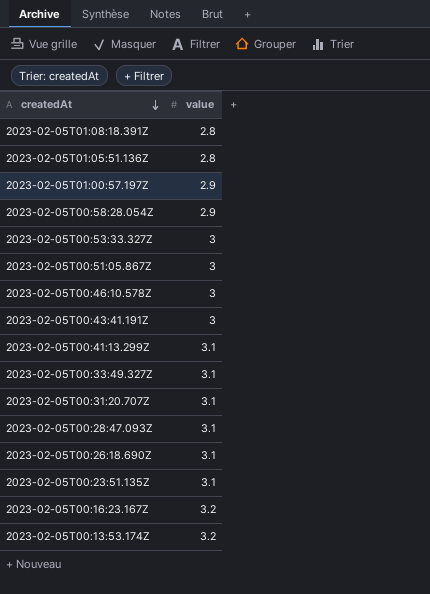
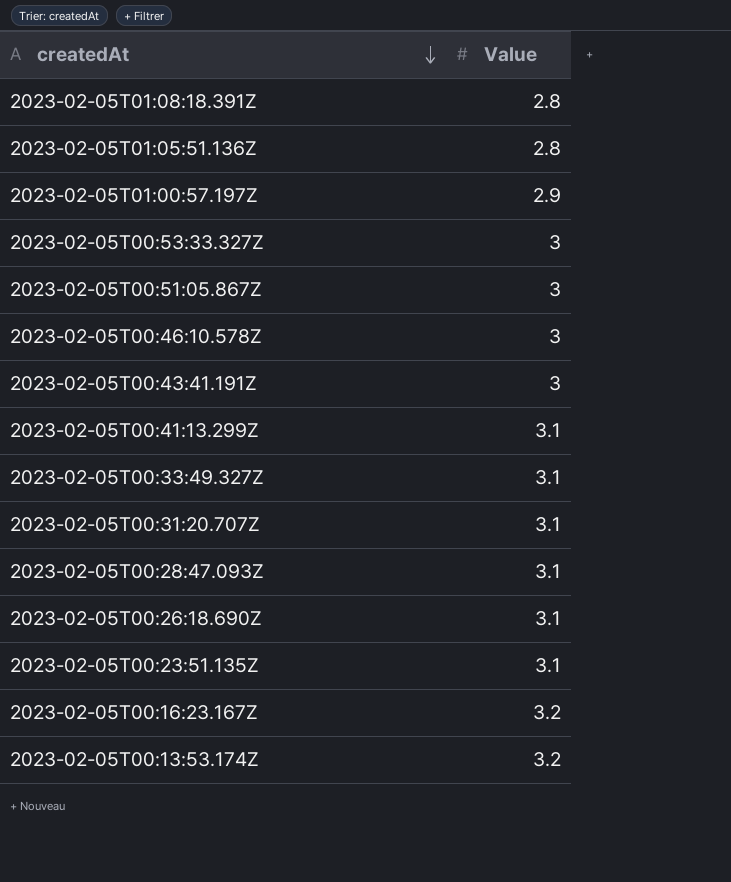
column name: value -> Value
row 2023-02-05T00:58:28.054Z: 2.9 -> none

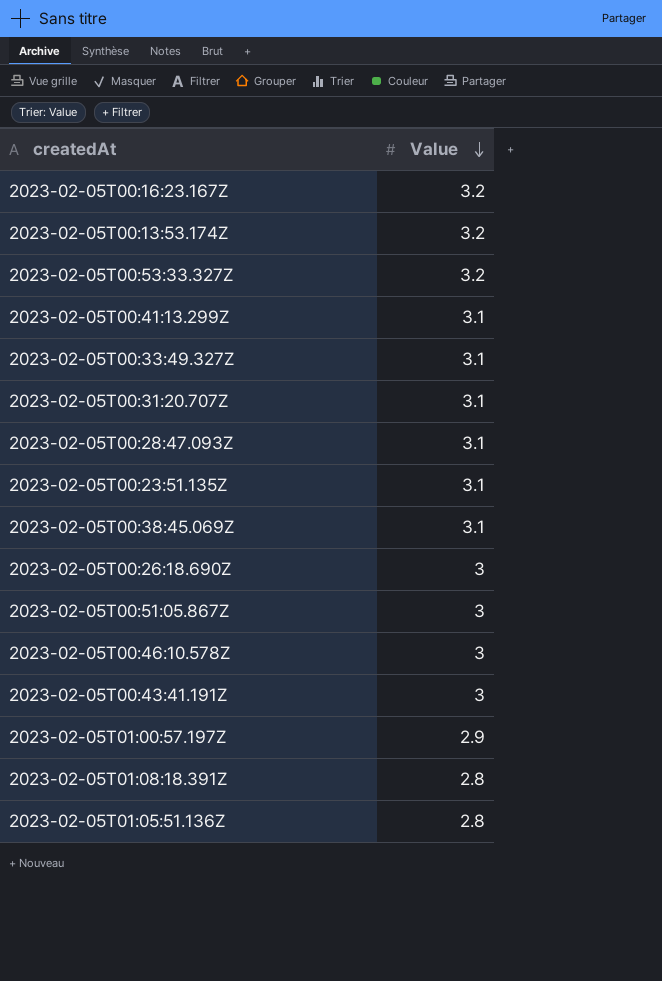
row order: createdAt descending -> Value descending
2023-02-05T00:53:33.327Z | Value: 3 -> 3.2
row 2023-02-05T00:38:45.069Z: none -> 3.1
2023-02-05T00:26:18.690Z | Value: 3.1 -> 3

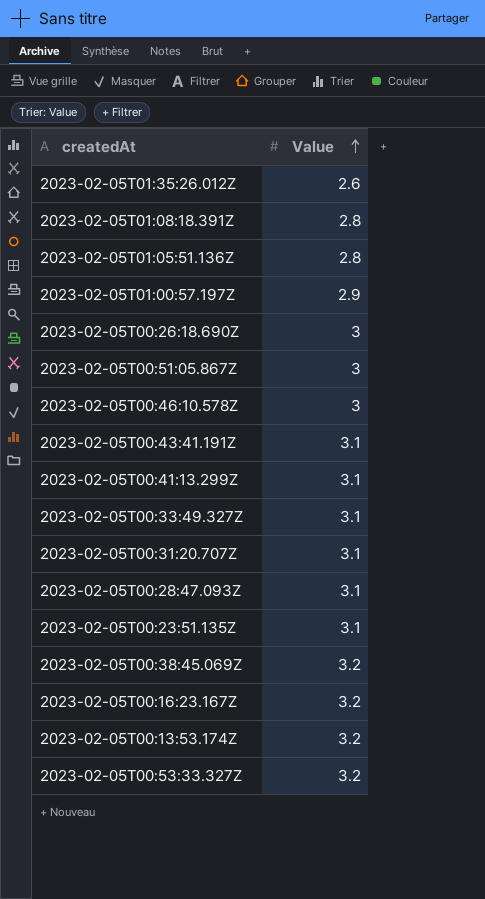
row order: Value descending -> Value ascending
row 2023-02-05T01:35:26.012Z: none -> 2.6
2023-02-05T00:43:41.191Z | Value: 3 -> 3.1
2023-02-05T00:38:45.069Z | Value: 3.1 -> 3.2

